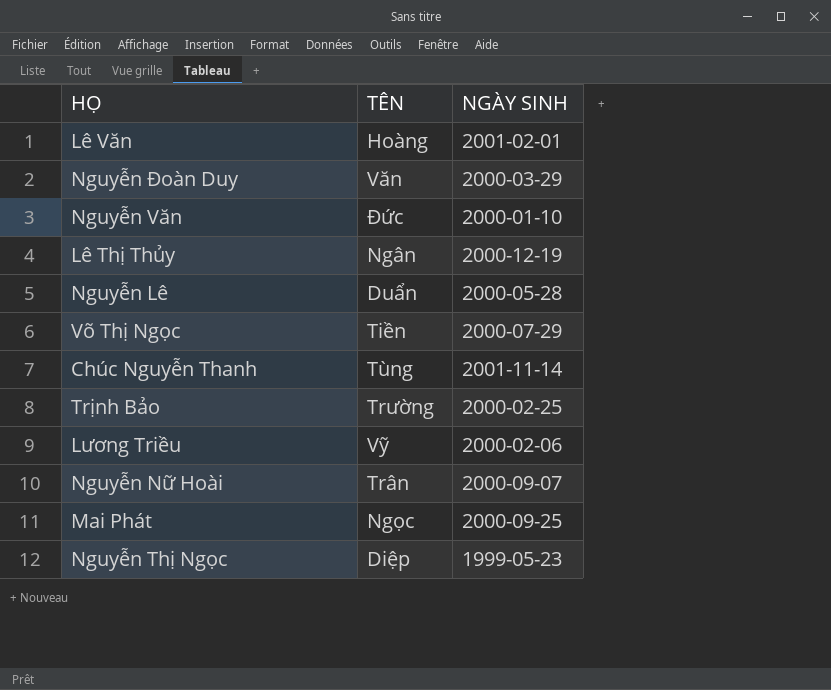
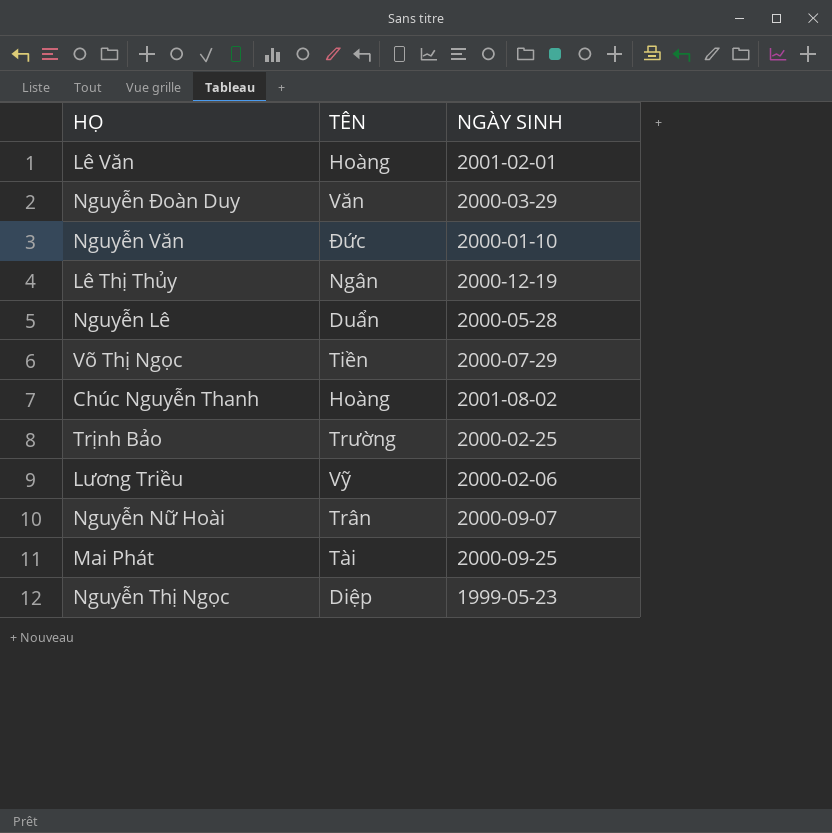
Chúc Nguyễn Thanh | TÊN: Tùng -> Hoàng
Chúc Nguyễn Thanh | NGÀY SINH: 2001-11-14 -> 2001-08-02
Mai Phát | TÊN: Ngọc -> Tài

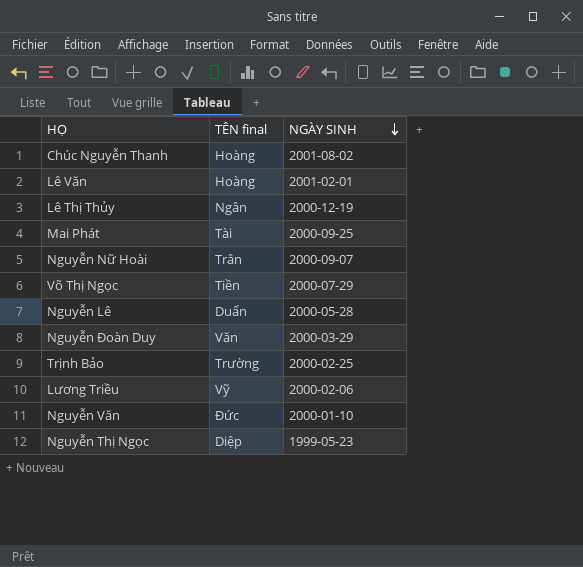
row order: none -> NGÀY SINH descending
column name: TÊN -> TÊN final

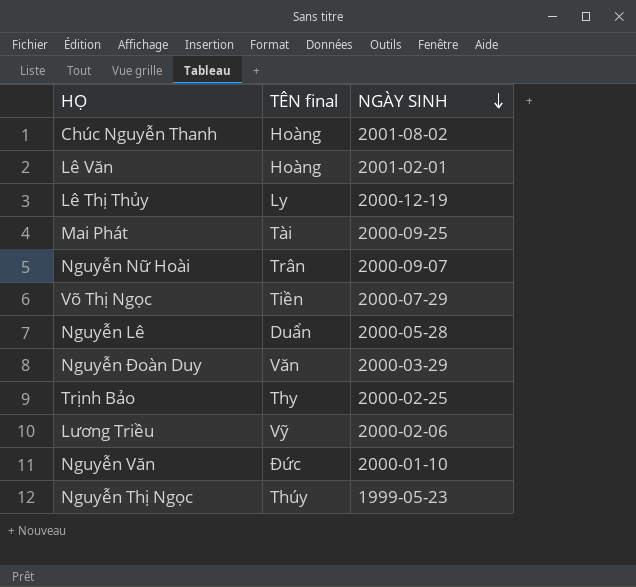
Lê Thị Thủy | TÊN final: Ngân -> Ly
Trịnh Bảo | TÊN final: Trường -> Thy
Nguyễn Thị Ngọc | TÊN final: Diệp -> Thúy

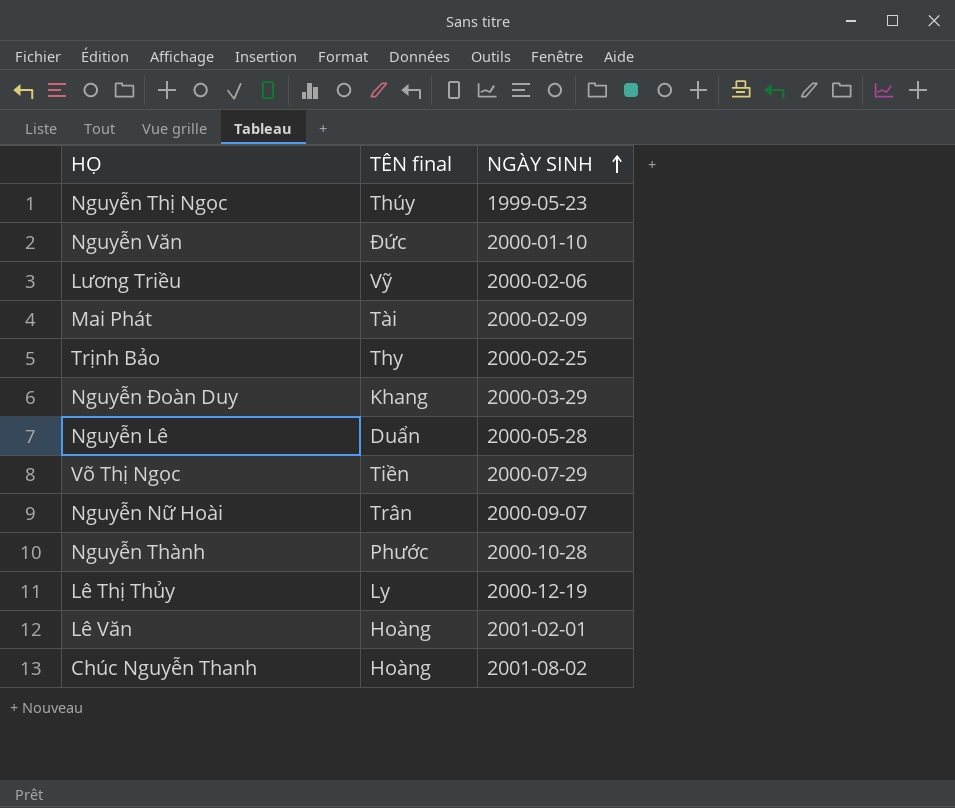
row order: NGÀY SINH descending -> NGÀY SINH ascending
Mai Phát | NGÀY SINH: 2000-09-25 -> 2000-02-09
Nguyễn Đoàn Duy | TÊN final: Văn -> Khang
row Nguyễn Thành: none -> Phước | 2000-10-28

